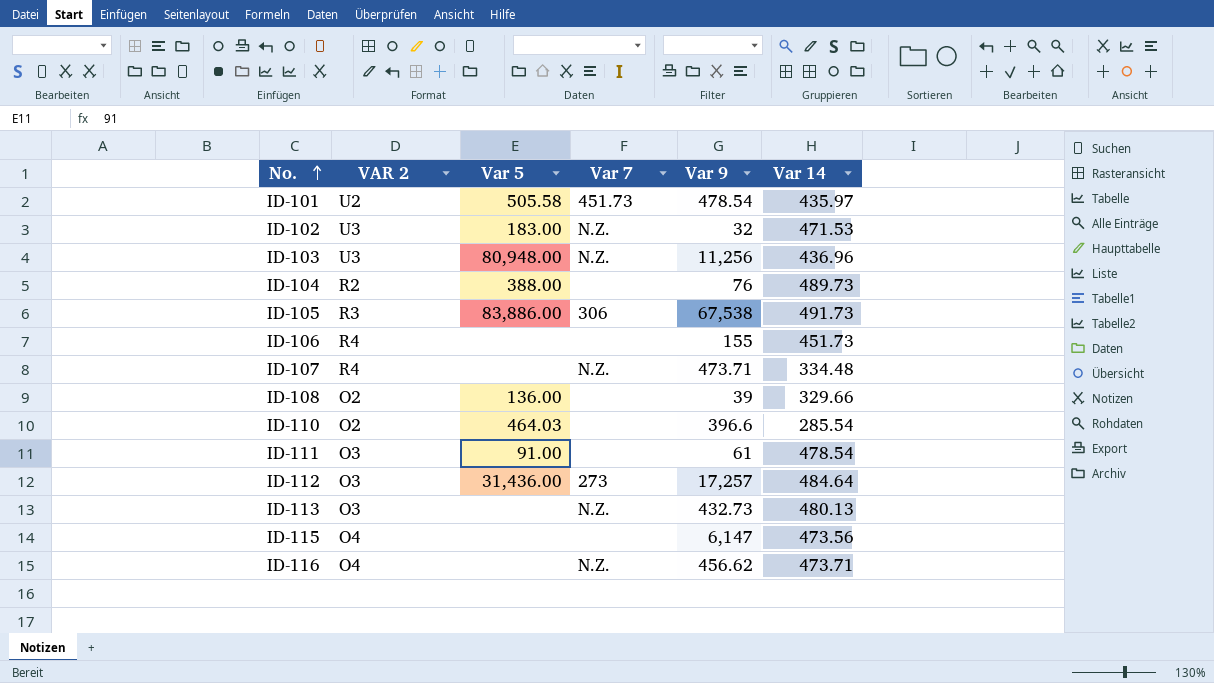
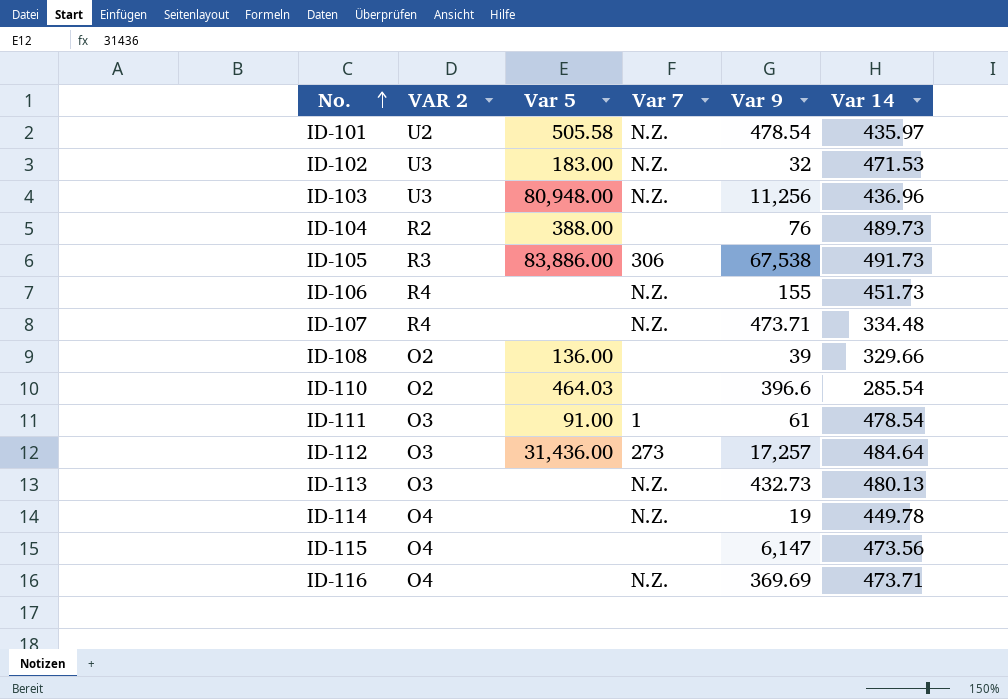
ID-101 | Var 7: 451.73 -> N.Z.
ID-106 | Var 7: none -> N.Z.
ID-111 | Var 7: none -> 1
row ID-114: none -> O4 | none | N.Z. | 19 | 449.78
ID-116 | Var 9: 456.62 -> 369.69

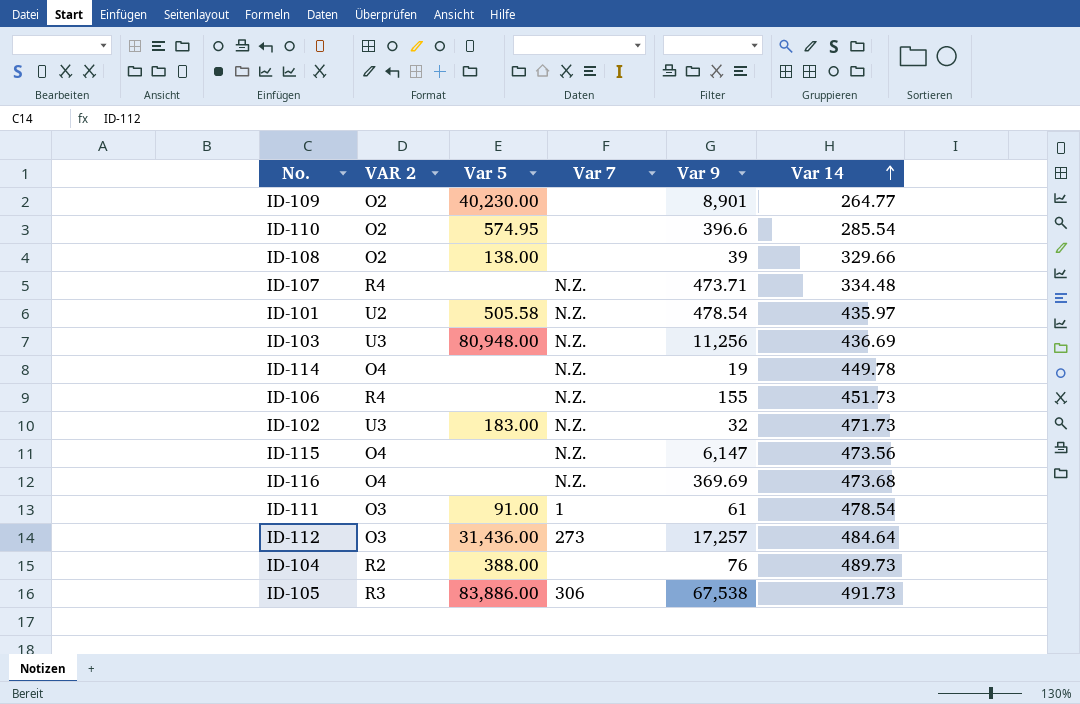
row order: No. ascending -> Var 14 ascending
row ID-113: O3 | none | N.Z. | 432.73 | 480.13 -> none
row ID-109: none -> O2 | 40,230.00 | none | 8,901 | 264.77
ID-110 | Var 5: 464.03 -> 574.95
ID-108 | Var 5: 136.00 -> 138.00
ID-103 | Var 14: 436.96 -> 436.69
ID-102 | Var 14: 471.53 -> 471.73
ID-115 | Var 7: none -> N.Z.
ID-116 | Var 14: 473.71 -> 473.68

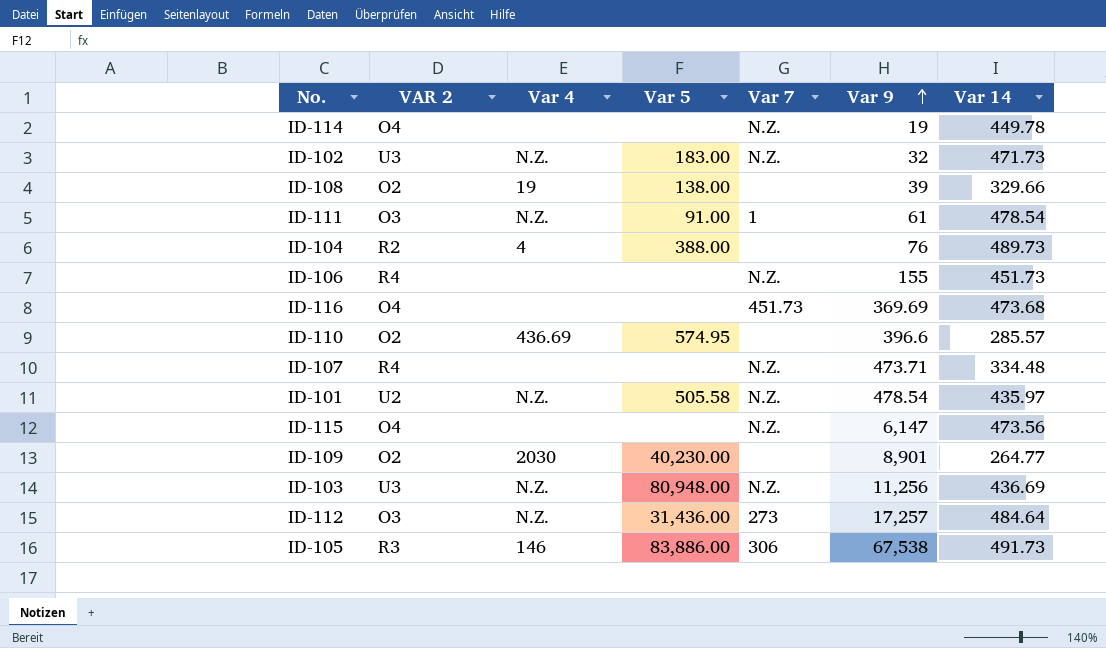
row order: Var 14 ascending -> Var 9 ascending
column Var 4 | position: none -> 3
ID-116 | Var 7: N.Z. -> 451.73
ID-110 | Var 14: 285.54 -> 285.57

